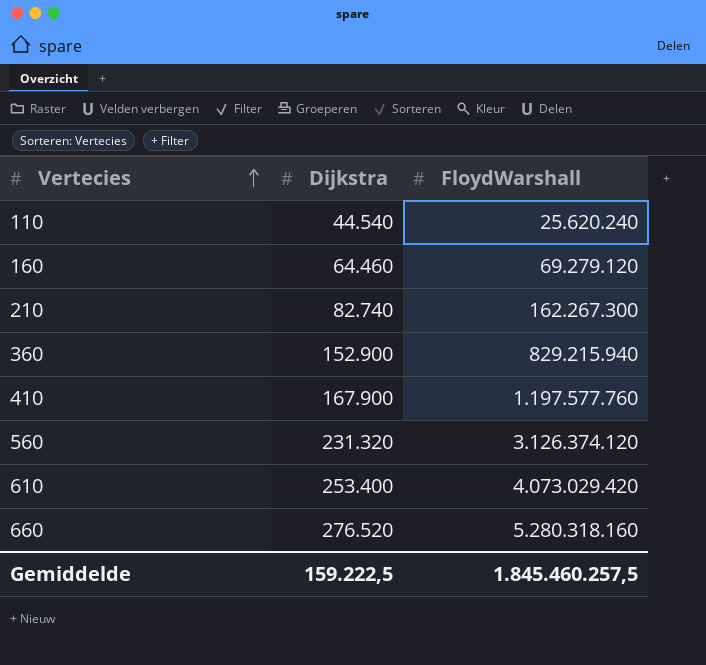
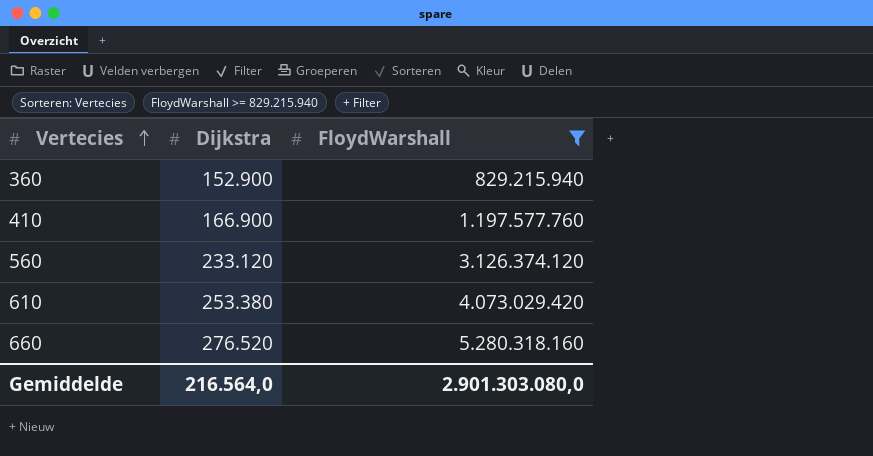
filter: none -> FloydWarshall >= 829.215.940
410 | Dijkstra: 167.900 -> 166.900
560 | Dijkstra: 231.320 -> 233.120
610 | Dijkstra: 253.400 -> 253.380
Gemiddelde | Dijkstra: 159.222,5 -> 216.564,0
Gemiddelde | FloydWarshall: 1.845.460.257,5 -> 2.901.303.080,0

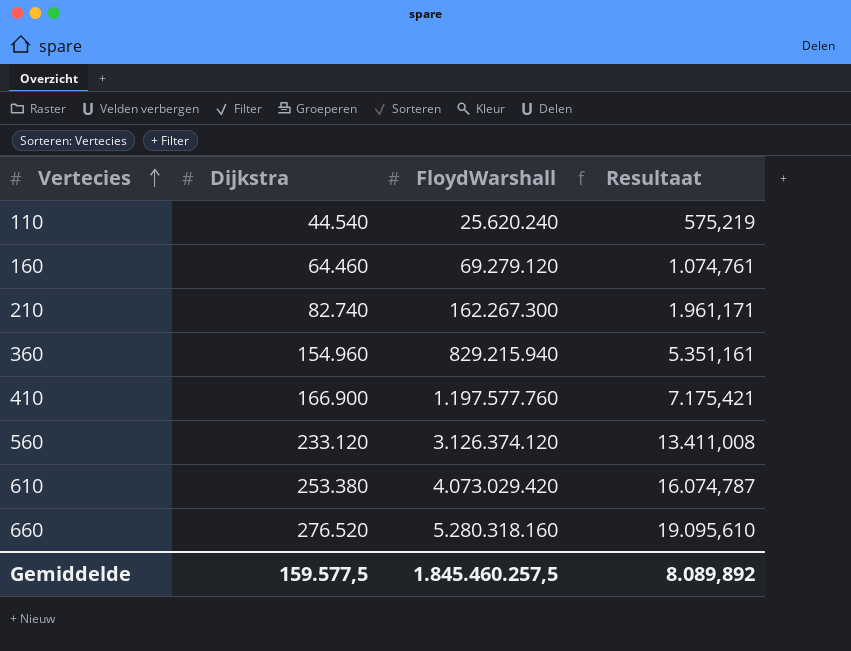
filter: FloydWarshall >= 829.215.940 -> none
column Resultaat | formula: none -> [FloydWarshall] / [Dijkstra]
360 | Dijkstra: 152.900 -> 154.960
Gemiddelde | Dijkstra: 216.564,0 -> 159.577,5
Gemiddelde | FloydWarshall: 2.901.303.080,0 -> 1.845.460.257,5

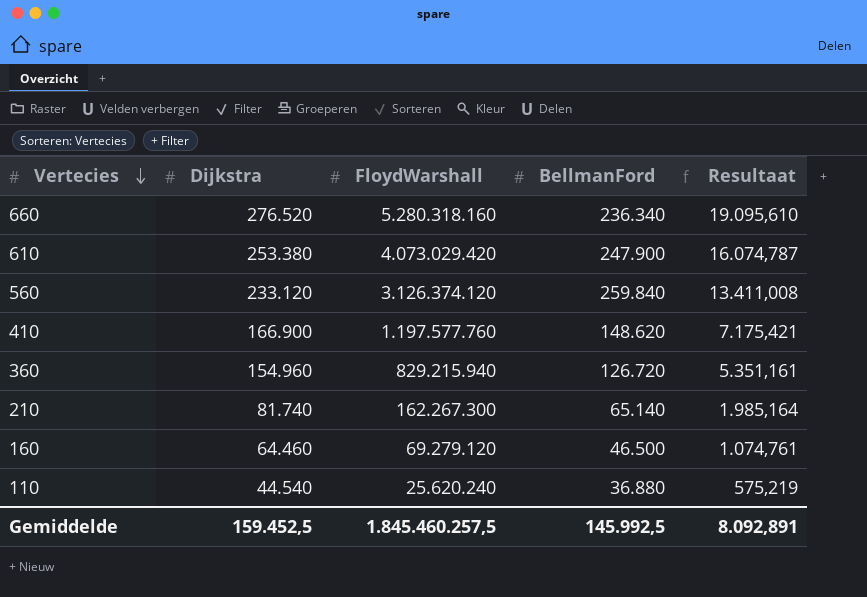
row order: Vertecies ascending -> Vertecies descending
column BellmanFord | position: none -> 4
210 | Dijkstra: 82.740 -> 81.740
210 | Resultaat: 1.961,171 -> 1.985,164
Gemiddelde | Dijkstra: 159.577,5 -> 159.452,5
Gemiddelde | Resultaat: 8.089,892 -> 8.092,891

